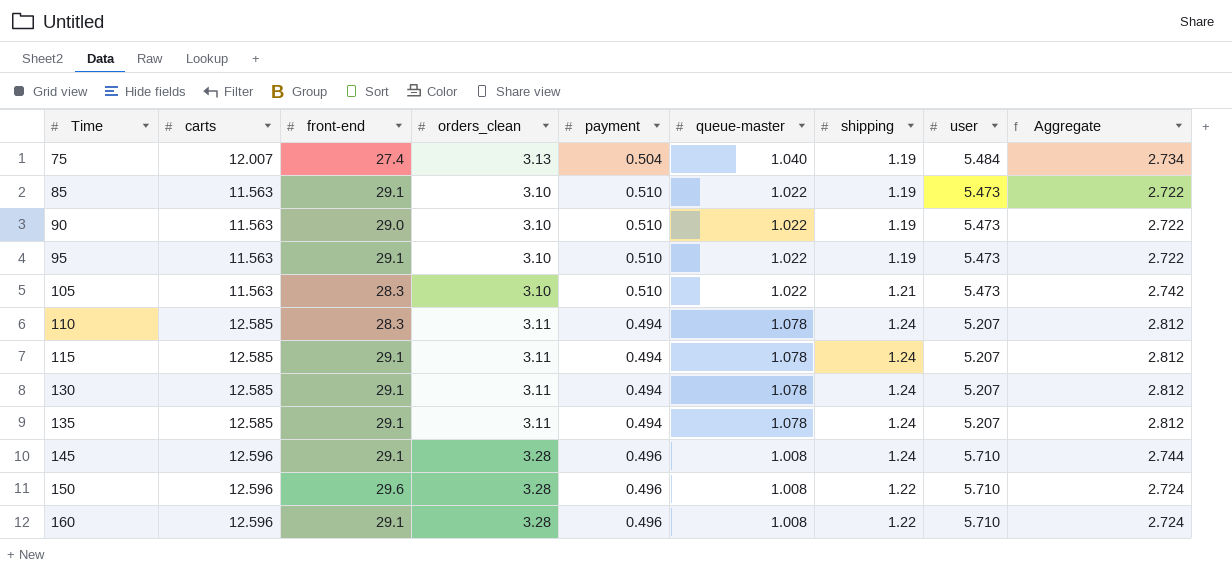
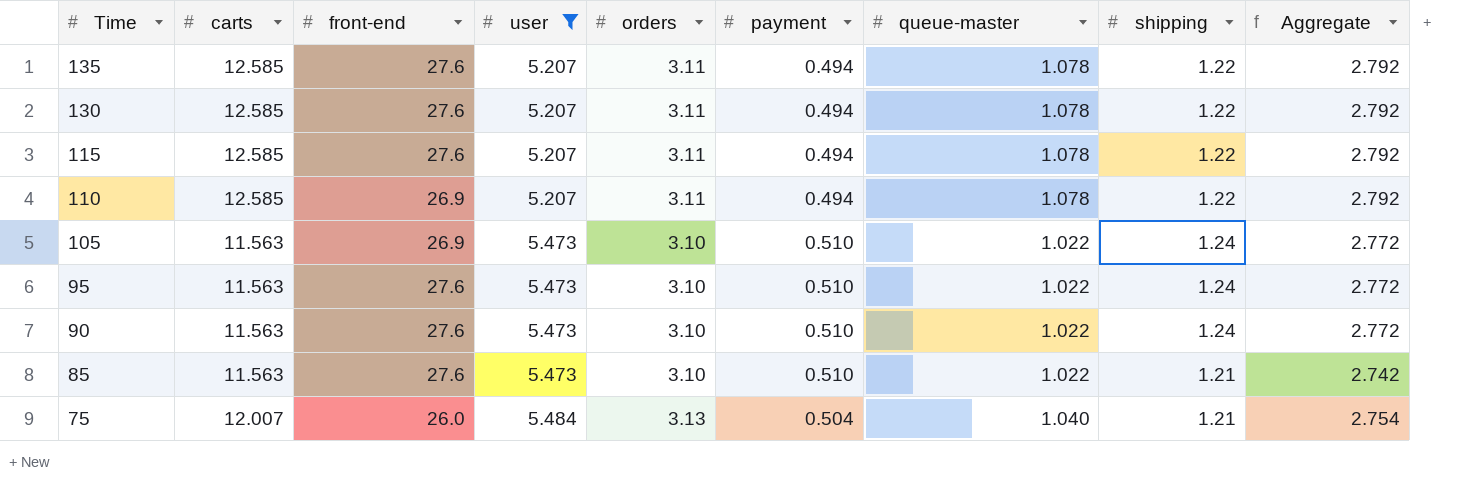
filter: none -> user != 5.710
row order: Time ascending -> Time descending
column user | position: 8 -> 4
column name: orders_clean -> orders
135 | front-end: 29.1 -> 27.6
135 | shipping: 1.24 -> 1.22
135 | Aggregate: 2.812 -> 2.792
130 | front-end: 29.1 -> 27.6
130 | shipping: 1.24 -> 1.22
130 | Aggregate: 2.812 -> 2.792
115 | front-end: 29.1 -> 27.6
115 | shipping: 1.24 -> 1.22
115 | Aggregate: 2.812 -> 2.792
110 | front-end: 28.3 -> 26.9
110 | shipping: 1.24 -> 1.22
110 | Aggregate: 2.812 -> 2.792
105 | front-end: 28.3 -> 26.9
105 | shipping: 1.21 -> 1.24
105 | Aggregate: 2.742 -> 2.772
95 | front-end: 29.1 -> 27.6
95 | shipping: 1.19 -> 1.24
95 | Aggregate: 2.722 -> 2.772
90 | front-end: 29.0 -> 27.6
90 | shipping: 1.19 -> 1.24
90 | Aggregate: 2.722 -> 2.772
85 | front-end: 29.1 -> 27.6
85 | shipping: 1.19 -> 1.21
85 | Aggregate: 2.722 -> 2.742
75 | front-end: 27.4 -> 26.0
75 | shipping: 1.19 -> 1.21
75 | Aggregate: 2.734 -> 2.754

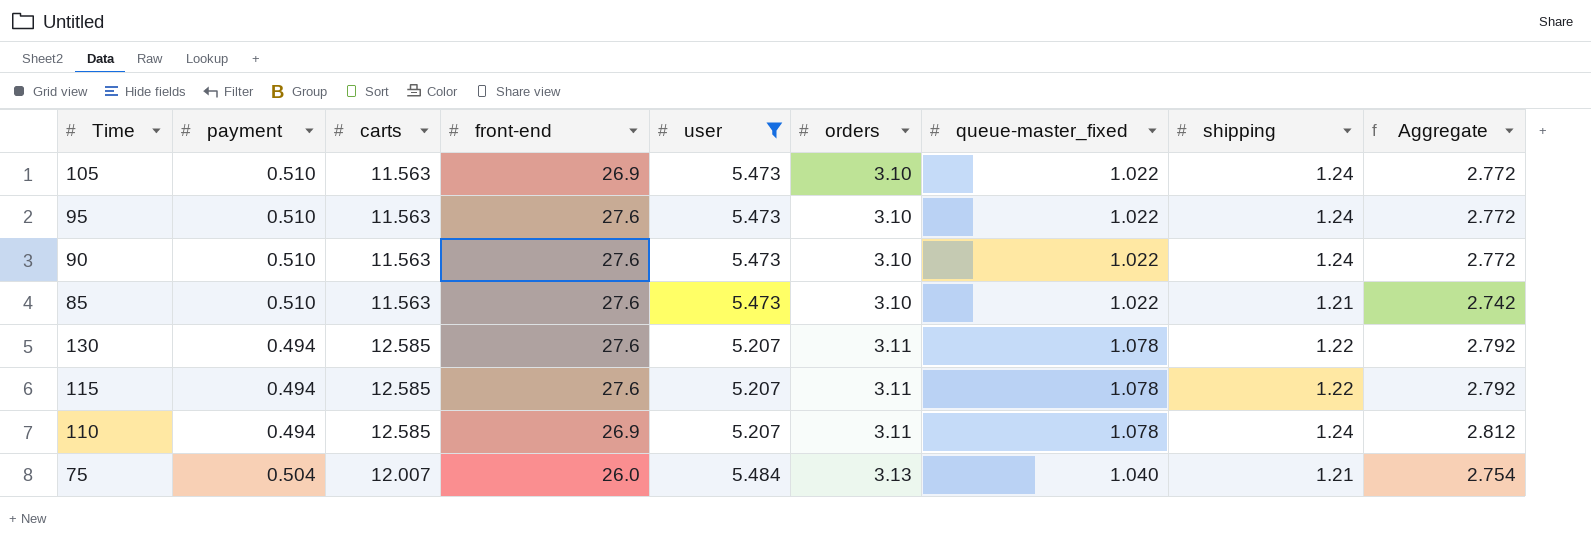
row order: Time descending -> orders ascending
column payment | position: 6 -> 2
column name: queue-master -> queue-master_fixed
row 135: 12.585 | 27.6 | 5.207 | 3.11 | 0.494 | 1.078 | 1.22 | 2.792 -> none
110 | shipping: 1.22 -> 1.24
110 | Aggregate: 2.792 -> 2.812

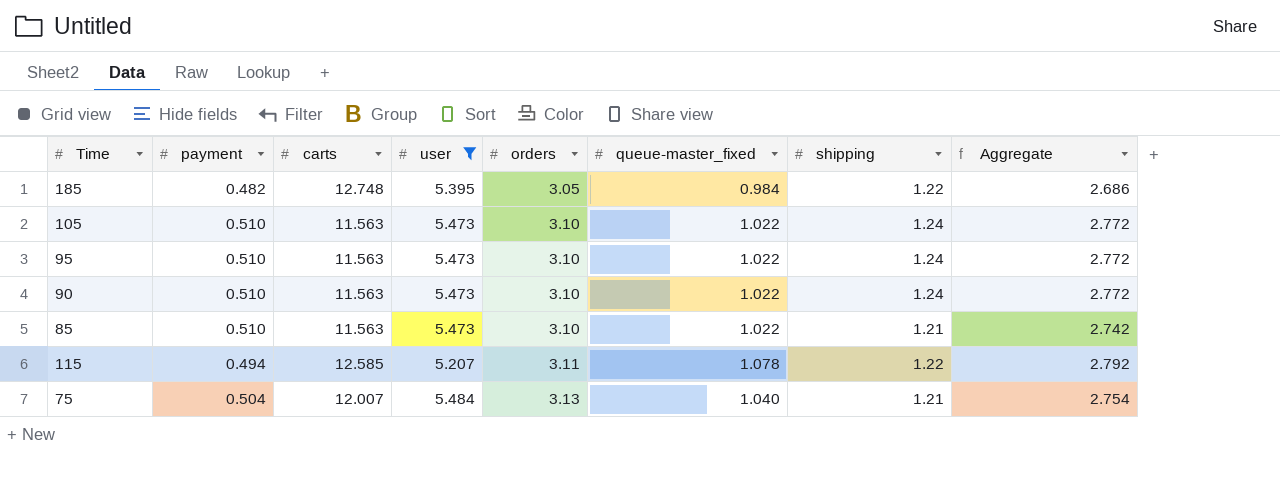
column front-end | position: 4 -> none
row 130: 0.494 | 12.585 | 27.6 | 5.207 | 3.11 | 1.078 | 1.22 | 2.792 -> none
row 110: 0.494 | 12.585 | 26.9 | 5.207 | 3.11 | 1.078 | 1.24 | 2.812 -> none
row 185: none -> 0.482 | 12.748 | 5.395 | 3.05 | 0.984 | 1.22 | 2.686

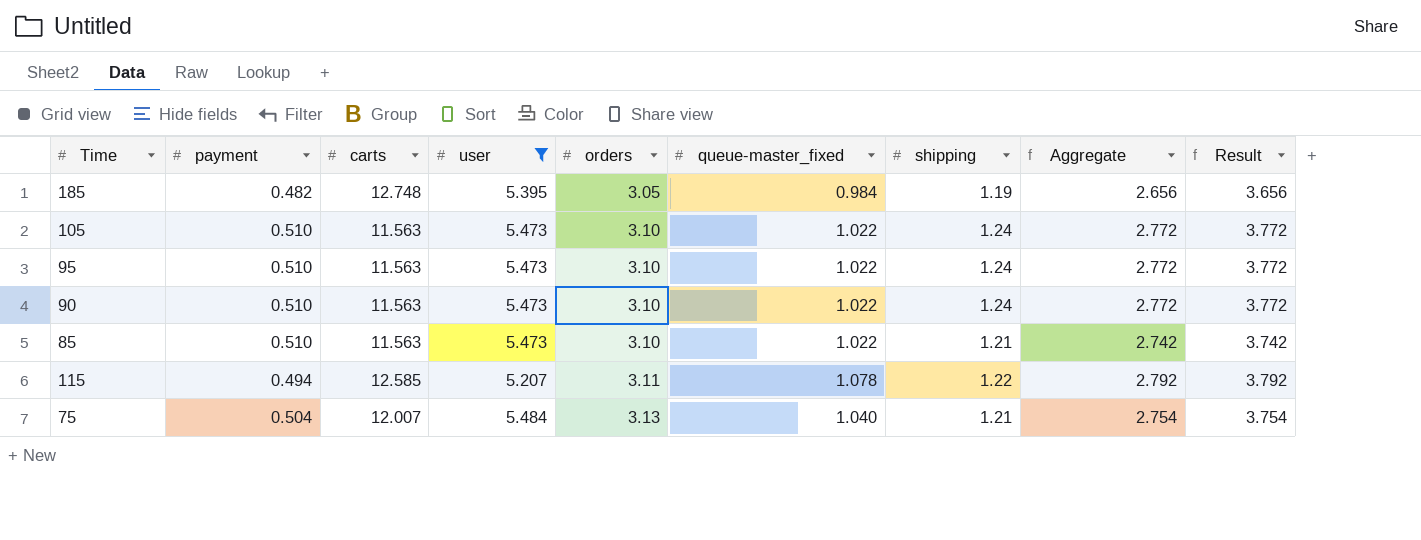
column Result | formula: none -> [Aggregate] + 1
185 | shipping: 1.22 -> 1.19
185 | Aggregate: 2.686 -> 2.656

